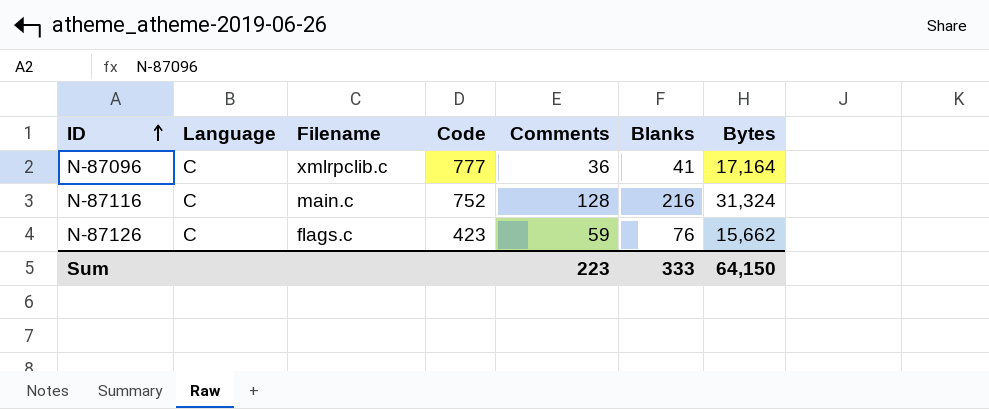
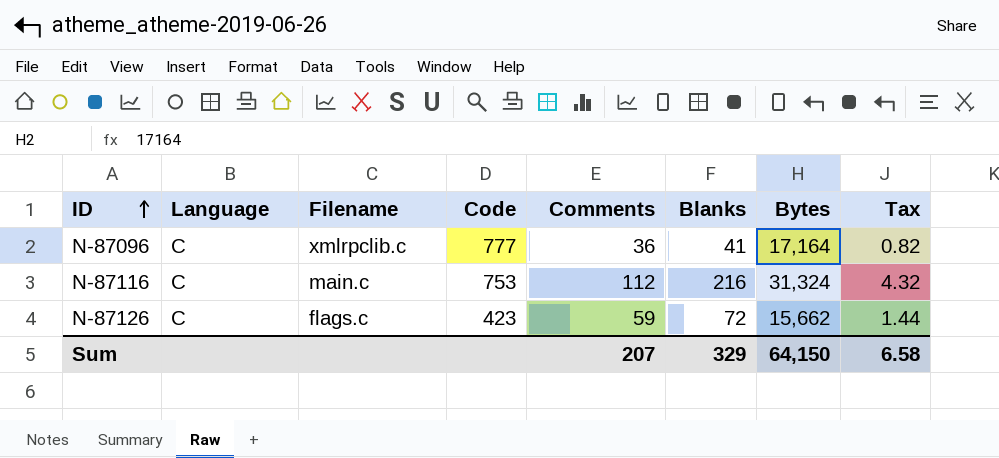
column Tax | formula: none -> [Blanks] * 0.02
N-87116 | Code: 752 -> 753
N-87116 | Comments: 128 -> 112
N-87126 | Blanks: 76 -> 72
Sum | Comments: 223 -> 207
Sum | Blanks: 333 -> 329

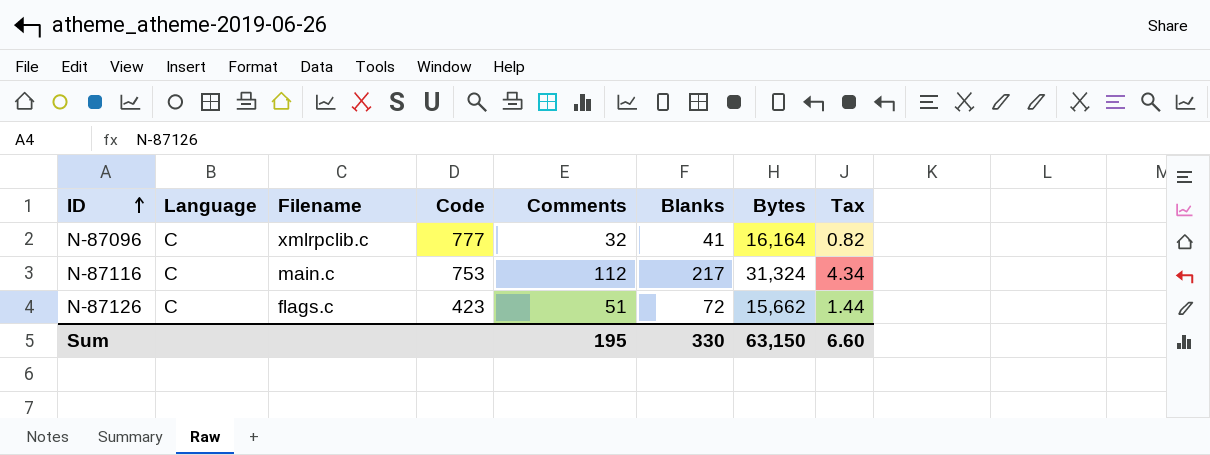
N-87096 | Comments: 36 -> 32
N-87096 | Bytes: 17,164 -> 16,164
N-87116 | Blanks: 216 -> 217
N-87116 | Tax: 4.32 -> 4.34
N-87126 | Comments: 59 -> 51
Sum | Comments: 207 -> 195
Sum | Blanks: 329 -> 330
Sum | Bytes: 64,150 -> 63,150
Sum | Tax: 6.58 -> 6.60

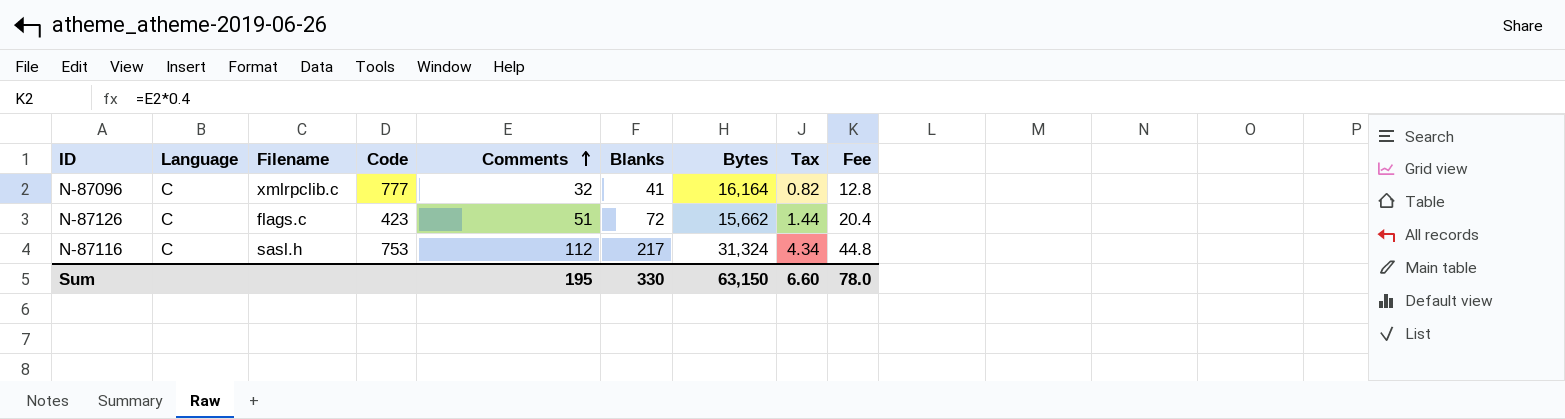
row order: ID ascending -> Comments ascending
column Fee | formula: none -> [Comments] * 0.4
N-87116 | Filename: main.c -> sasl.h

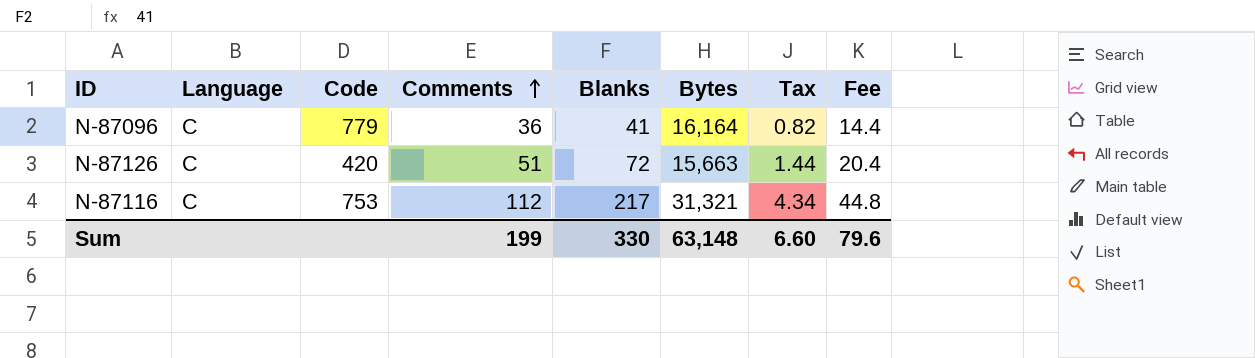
column Filename | position: 3 -> none
N-87096 | Code: 777 -> 779
N-87096 | Comments: 32 -> 36
N-87096 | Fee: 12.8 -> 14.4
N-87126 | Code: 423 -> 420
N-87126 | Bytes: 15,662 -> 15,663
N-87116 | Bytes: 31,324 -> 31,321
Sum | Comments: 195 -> 199
Sum | Bytes: 63,150 -> 63,148
Sum | Fee: 78.0 -> 79.6

